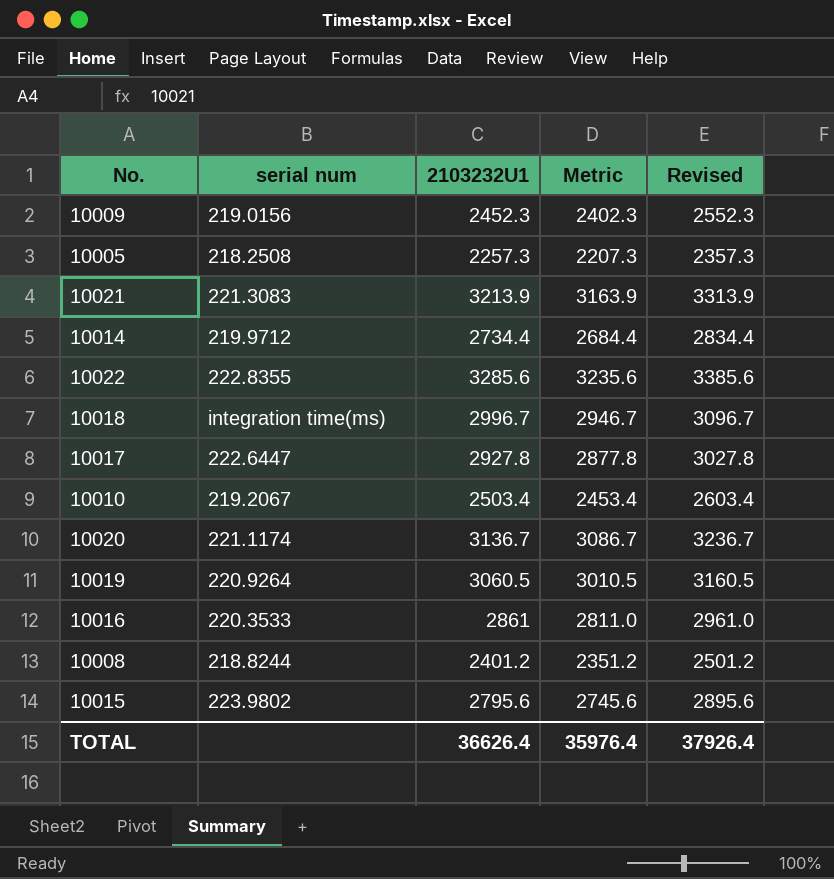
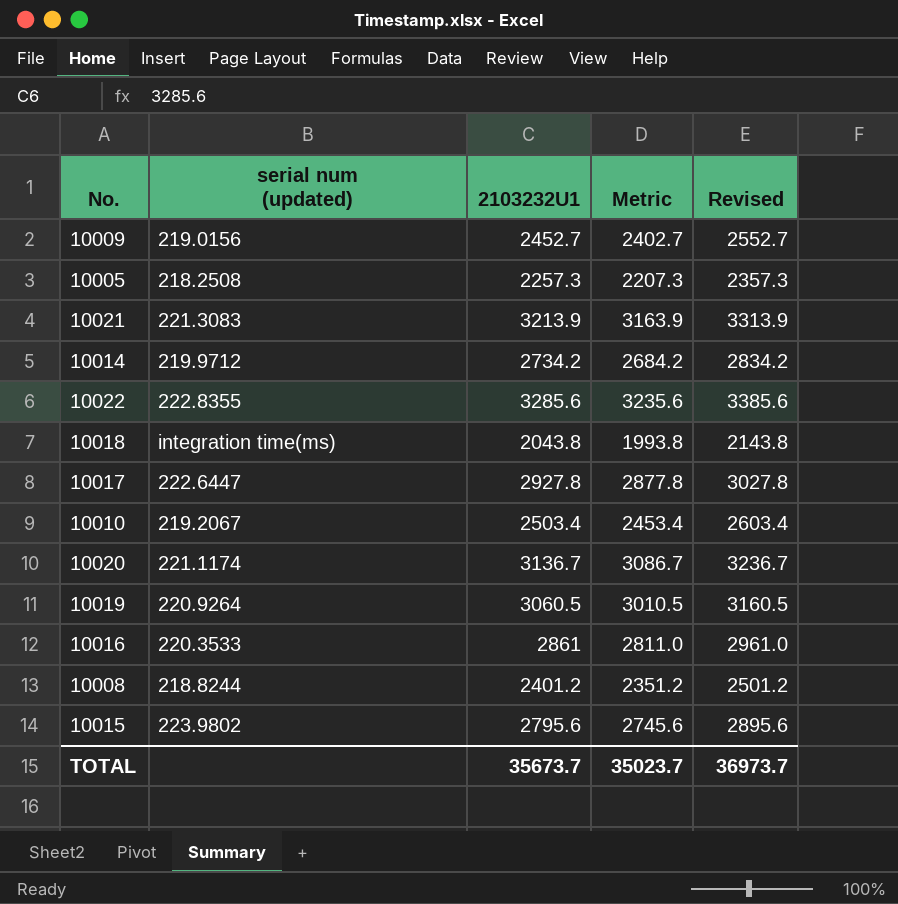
column name: serial num -> serial num (updated)
10009 | 2103232U1: 2452.3 -> 2452.7
10009 | Metric: 2402.3 -> 2402.7
10009 | Revised: 2552.3 -> 2552.7
10014 | 2103232U1: 2734.4 -> 2734.2
10014 | Metric: 2684.4 -> 2684.2
10014 | Revised: 2834.4 -> 2834.2
10018 | 2103232U1: 2996.7 -> 2043.8
10018 | Metric: 2946.7 -> 1993.8
10018 | Revised: 3096.7 -> 2143.8
TOTAL | 2103232U1: 36626.4 -> 35673.7
TOTAL | Metric: 35976.4 -> 35023.7
TOTAL | Revised: 37926.4 -> 36973.7

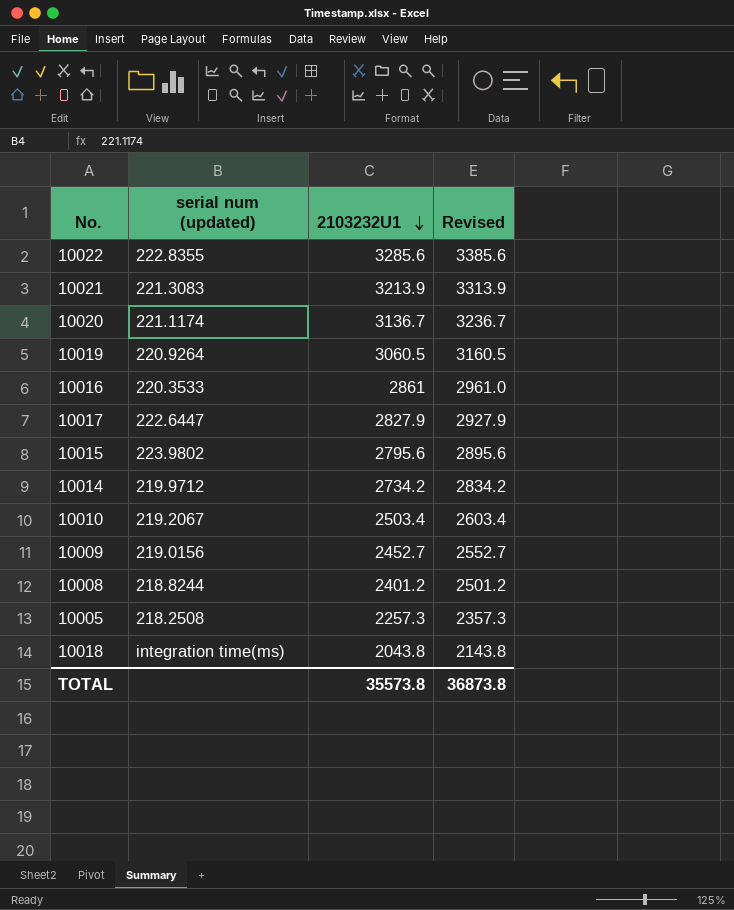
row order: none -> 2103232U1 descending
column Metric | formula: [2103232U1] - 50 -> none
10017 | 2103232U1: 2927.8 -> 2827.9
10017 | Revised: 3027.8 -> 2927.9
TOTAL | 2103232U1: 35673.7 -> 35573.8
TOTAL | Revised: 36973.7 -> 36873.8

